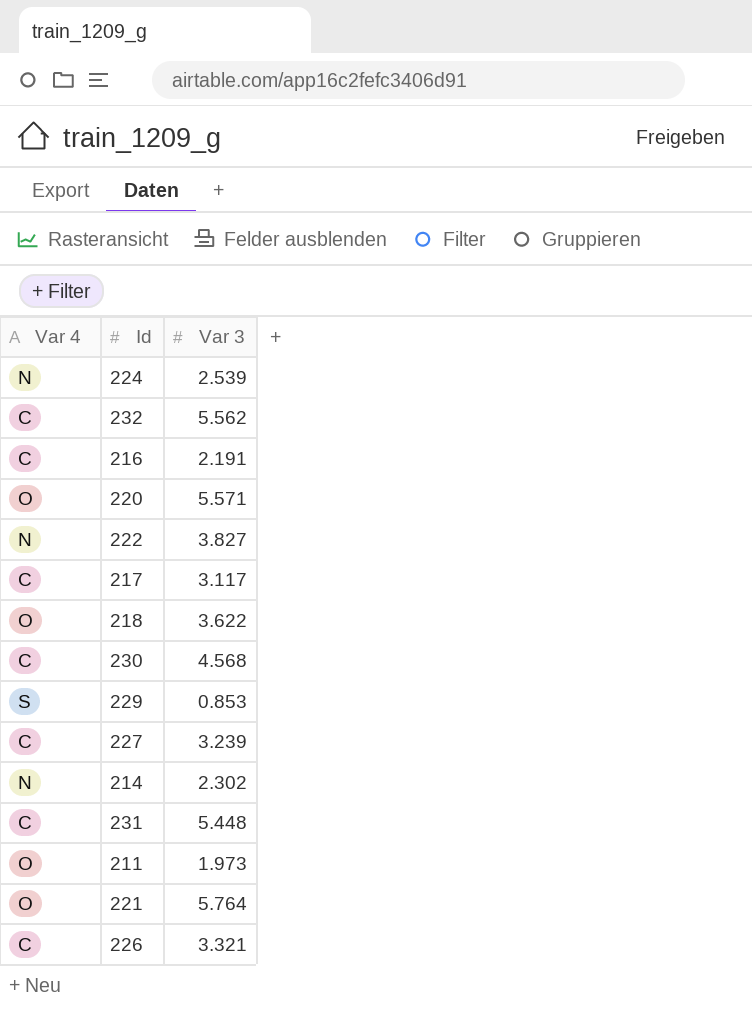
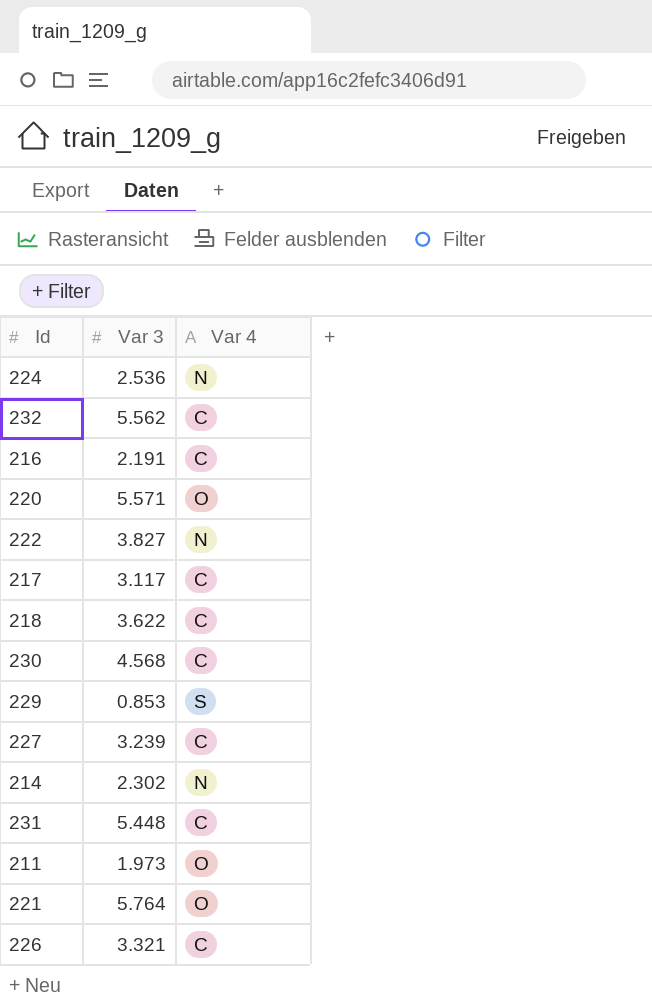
column Var 4 | position: 1 -> 3
224 | Var 3: 2.539 -> 2.536
218 | Var 4: O -> C

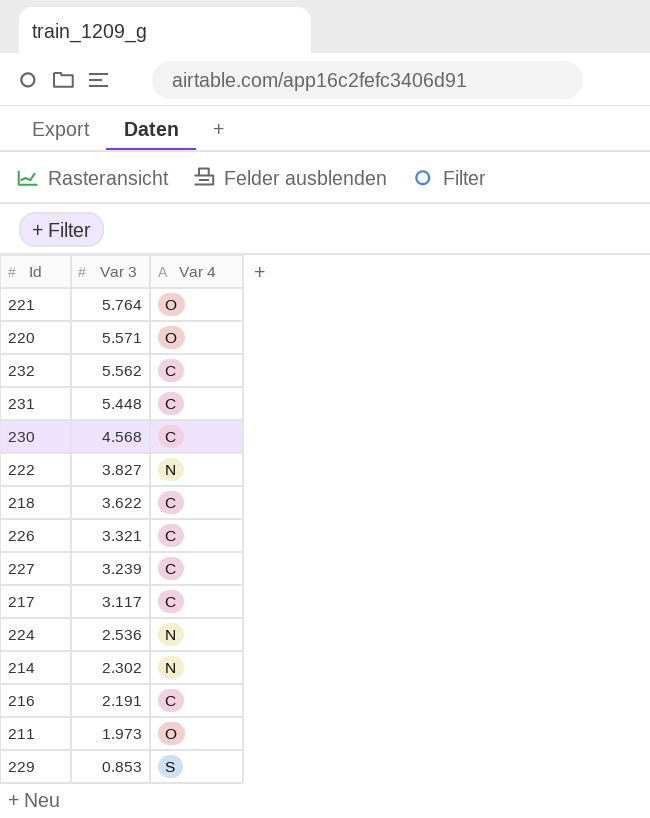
row order: none -> Var 3 descending

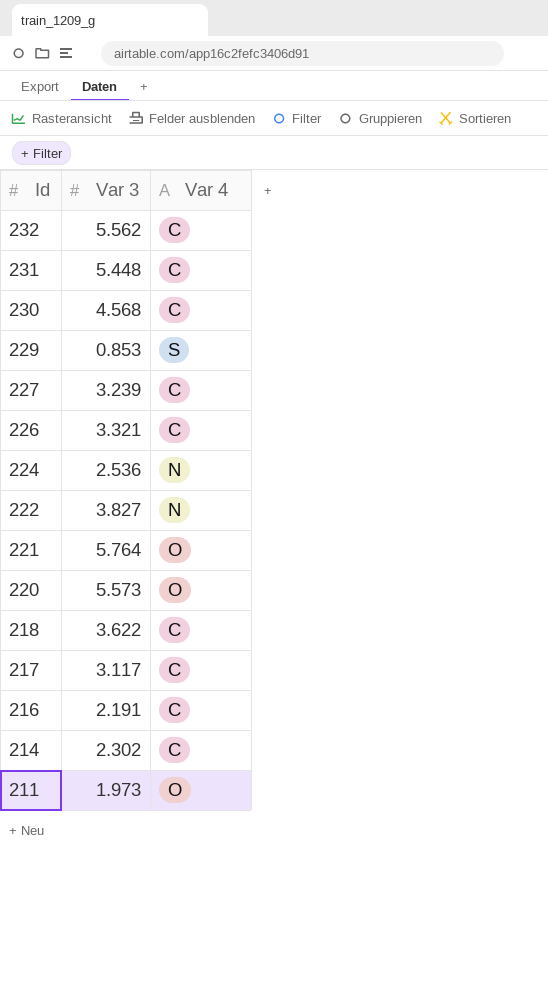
row order: Var 3 descending -> Id descending
220 | Var 3: 5.571 -> 5.573
214 | Var 4: N -> C

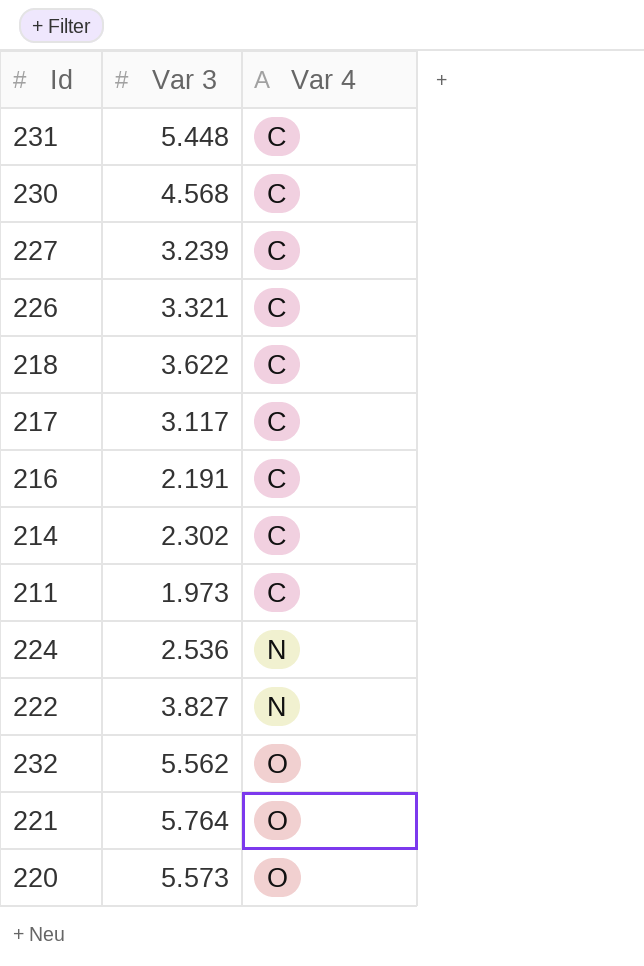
row order: Id descending -> Var 4 ascending
row 229: 0.853 | S -> none
211 | Var 4: O -> C
232 | Var 4: C -> O

